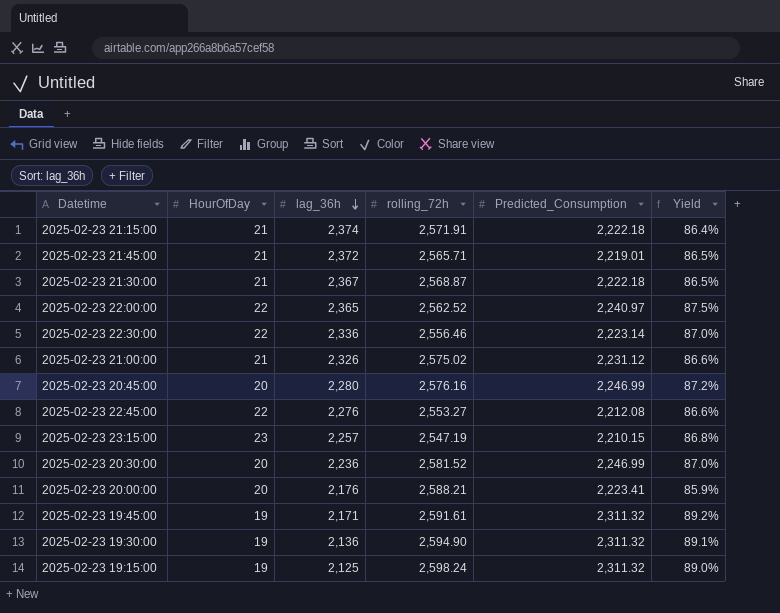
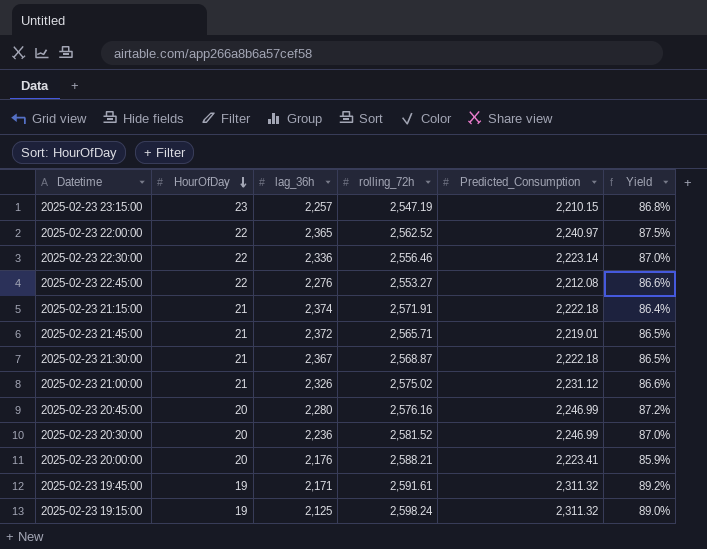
row order: lag_36h descending -> HourOfDay descending
row 2025-02-23 19:30:00: 19 | 2,136 | 2,594.90 | 2,311.32 | 89.1% -> none

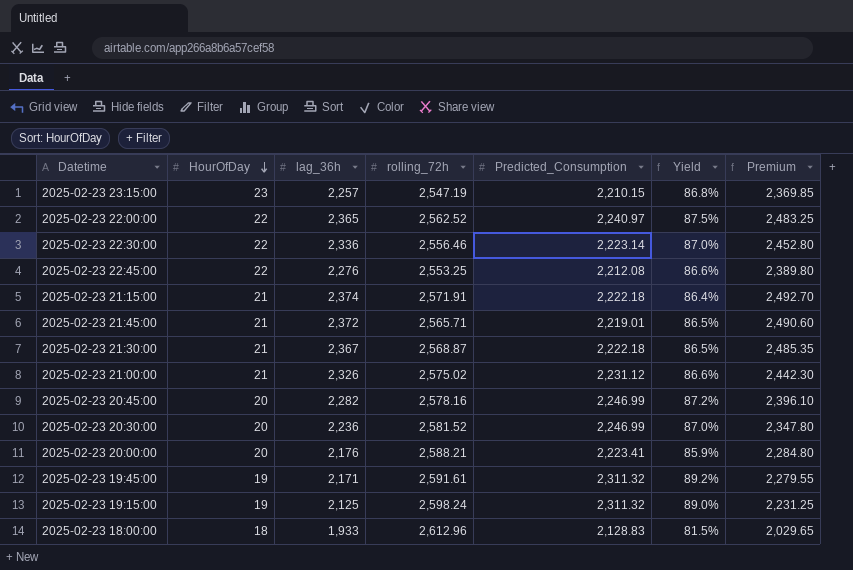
column Premium | formula: none -> [lag_36h] * 1.05
2025-02-23 22:45:00 | rolling_72h: 2,553.27 -> 2,553.25
2025-02-23 20:45:00 | lag_36h: 2,280 -> 2,282
2025-02-23 20:45:00 | rolling_72h: 2,576.16 -> 2,578.16
row 2025-02-23 18:00:00: none -> 18 | 1,933 | 2,612.96 | 2,128.83 | 81.5% | 2,029.65

